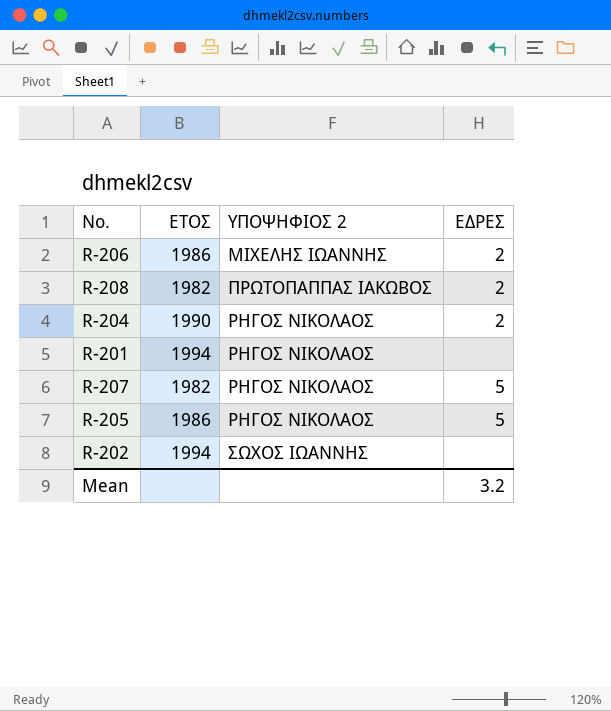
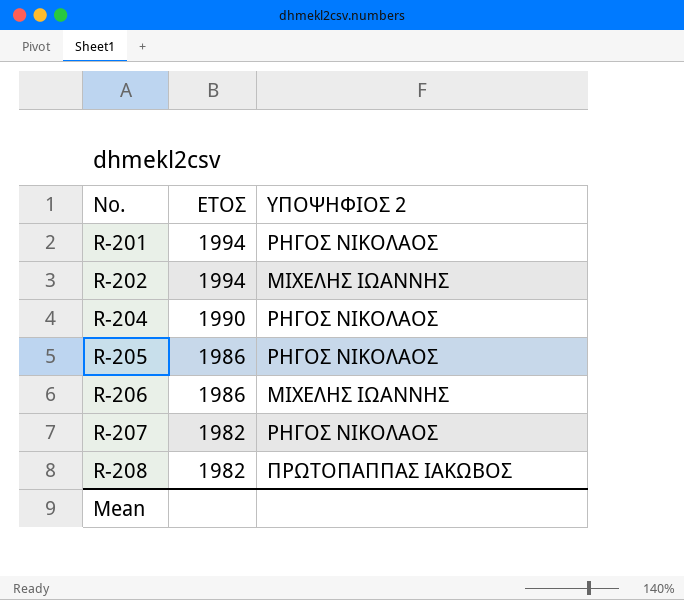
row order: ΥΠΟΨΗΦΙΟΣ 2 ascending -> No. ascending
column ΕΔΡΕΣ | position: 4 -> none
R-202 | ΥΠΟΨΗΦΙΟΣ 2: ΣΩΧΟΣ ΙΩΑΝΝΗΣ -> ΜΙΧΕΛΗΣ ΙΩΑΝΝΗΣ

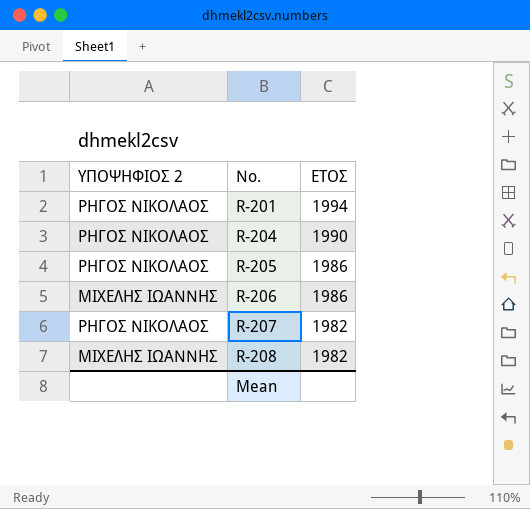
column ΥΠΟΨΗΦΙΟΣ 2 | position: 3 -> 1
row R-202: 1994 | ΜΙΧΕΛΗΣ ΙΩΑΝΝΗΣ -> none
R-208 | ΥΠΟΨΗΦΙΟΣ 2: ΠΡΩΤΟΠΑΠΠΑΣ ΙΑΚΩΒΟΣ -> ΜΙΧΕΛΗΣ ΙΩΑΝΝΗΣ

